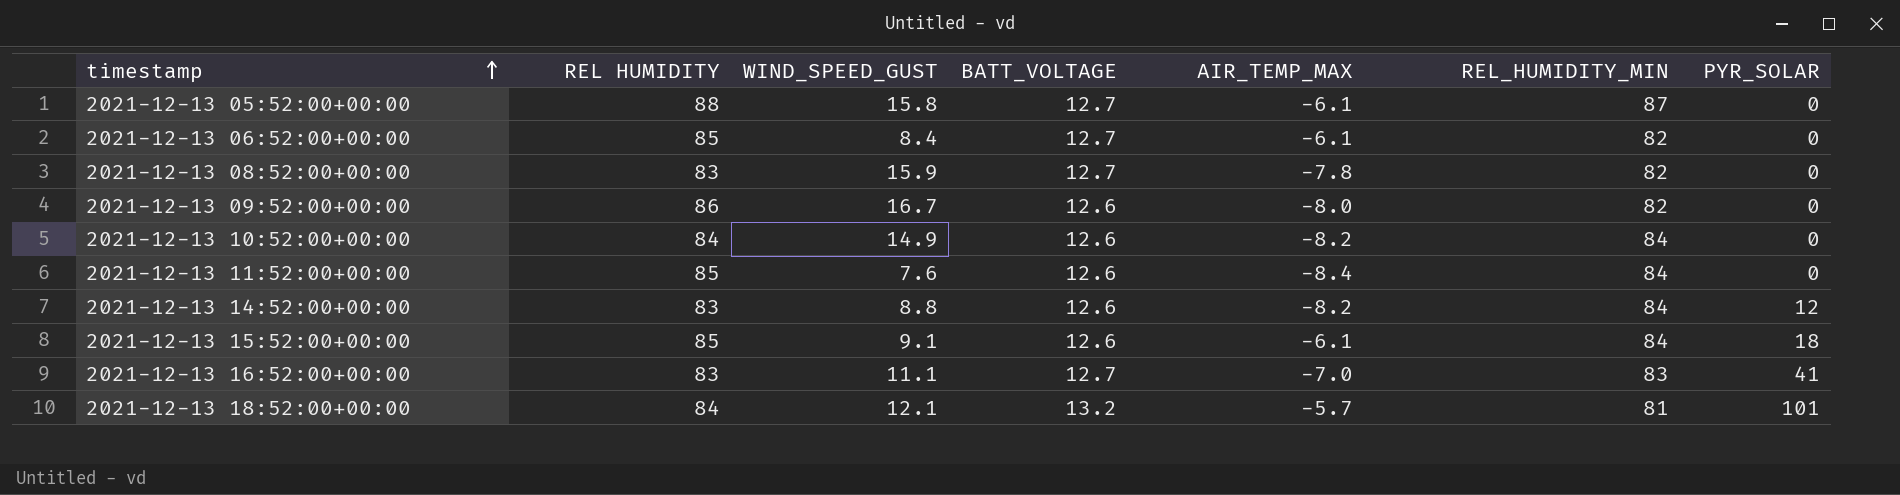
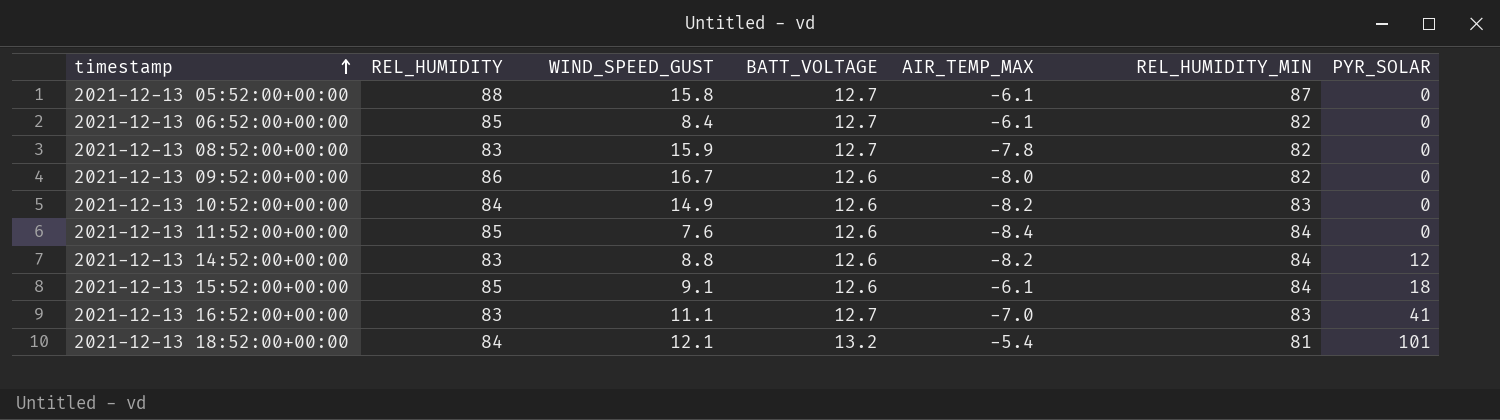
column name: REL HUMIDITY -> REL_HUMIDITY
2021-12-13 10:52:00+00:00 | REL_HUMIDITY_MIN: 84 -> 83
2021-12-13 18:52:00+00:00 | AIR_TEMP_MAX: -5.7 -> -5.4

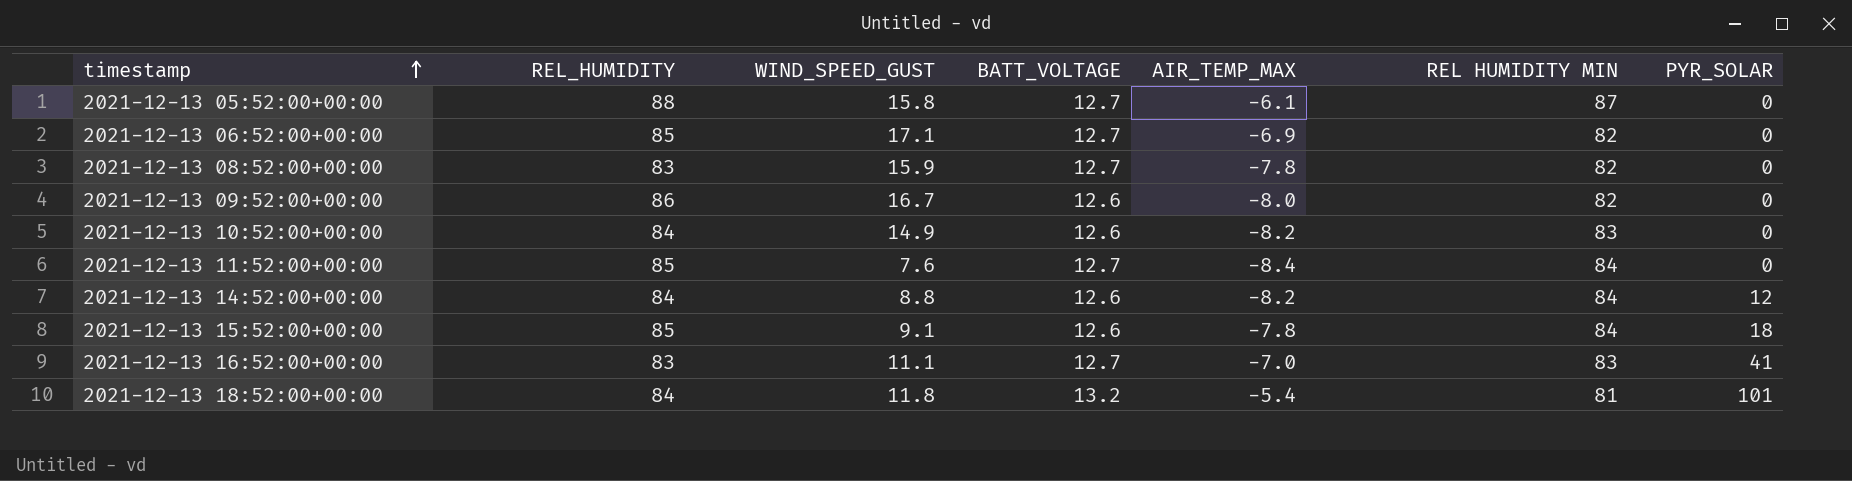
column name: REL_HUMIDITY_MIN -> REL HUMIDITY MIN
2021-12-13 06:52:00+00:00 | WIND_SPEED_GUST: 8.4 -> 17.1
2021-12-13 06:52:00+00:00 | AIR_TEMP_MAX: -6.1 -> -6.9
2021-12-13 11:52:00+00:00 | BATT_VOLTAGE: 12.6 -> 12.7
2021-12-13 14:52:00+00:00 | REL_HUMIDITY: 83 -> 84
2021-12-13 15:52:00+00:00 | AIR_TEMP_MAX: -6.1 -> -7.8
2021-12-13 18:52:00+00:00 | WIND_SPEED_GUST: 12.1 -> 11.8

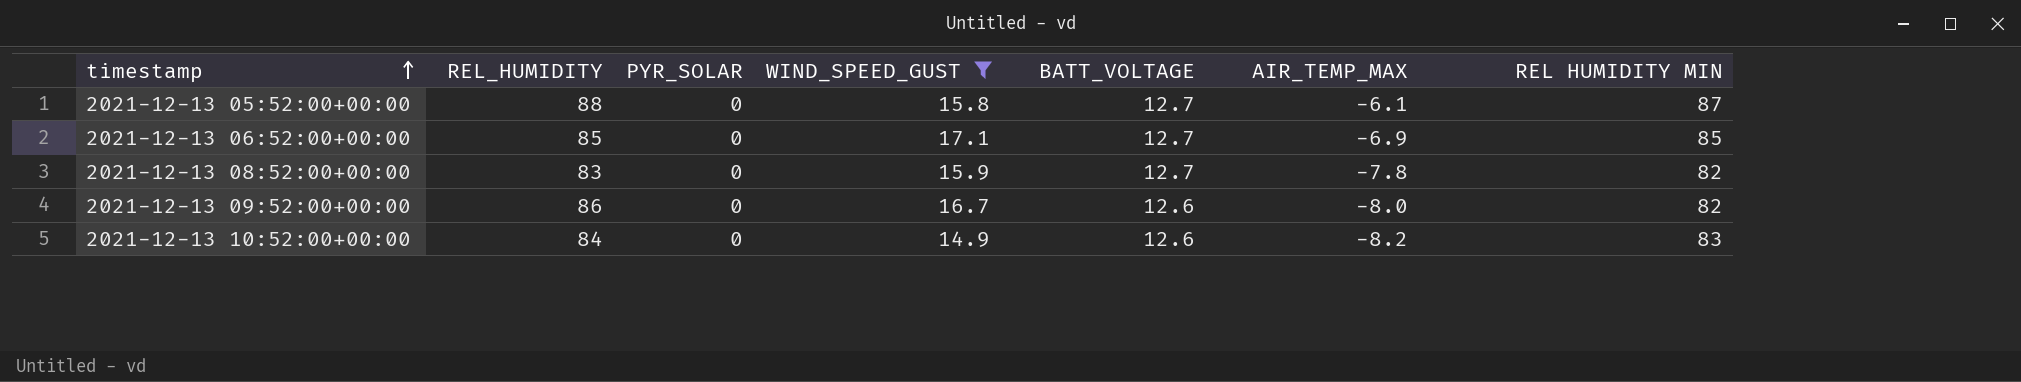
filter: none -> WIND_SPEED_GUST >= 14.9
column PYR_SOLAR | position: 7 -> 3
2021-12-13 06:52:00+00:00 | REL HUMIDITY MIN: 82 -> 85

